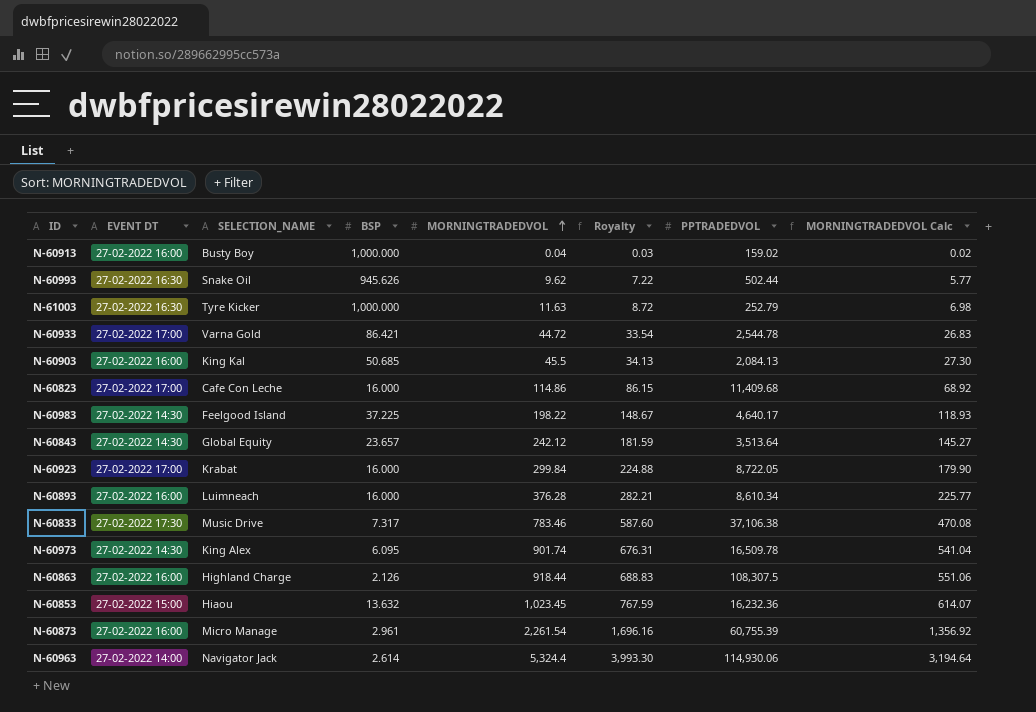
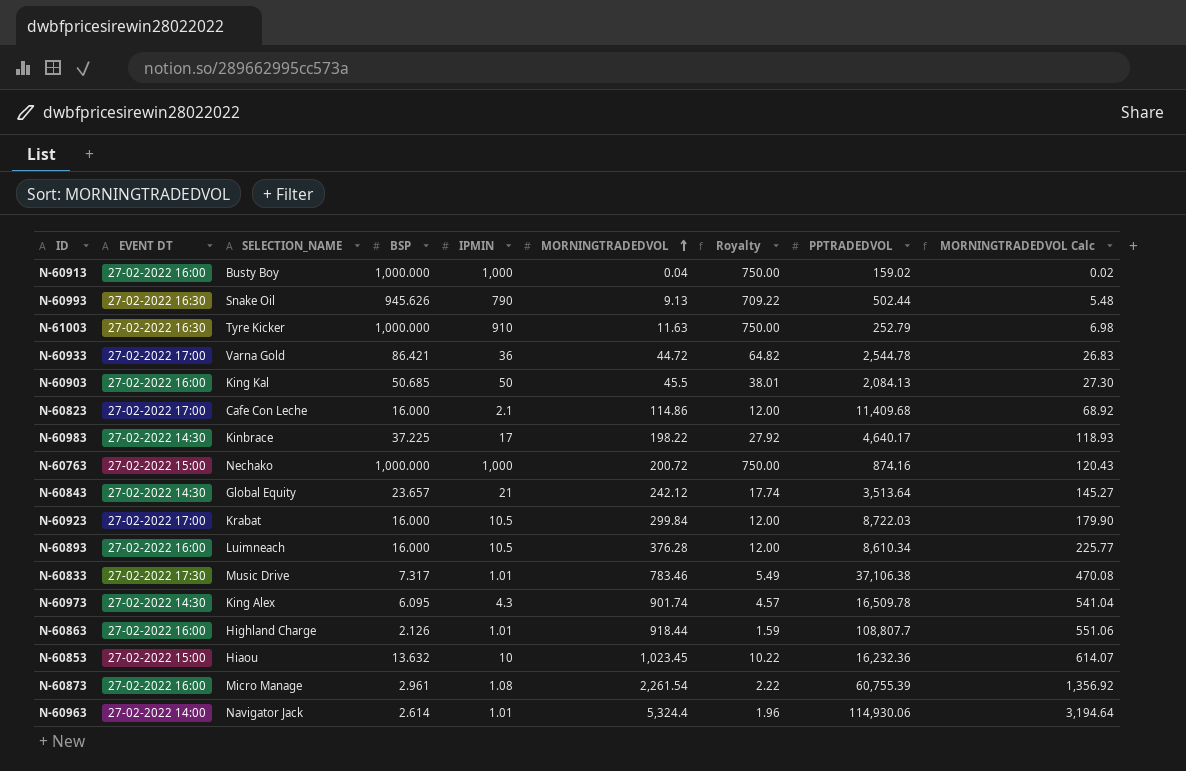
column IPMIN | position: none -> 5
column Royalty | formula: [MORNINGTRADEDVOL] * 0.75 -> [BSP] * 0.75
N-60993 | MORNINGTRADEDVOL: 9.62 -> 9.13
N-60993 | MORNINGTRADEDVOL Calc: 5.77 -> 5.48
N-60983 | SELECTION_NAME: Feelgood Island -> Kinbrace
row N-60763: none -> 27-02-2022 15:00 | Nechako | 1,000.000 | 1,000 | 200.72 | 750.00 | 874.16 | 120.43
N-60923 | PPTRADEDVOL: 8,722.05 -> 8,722.03
N-60863 | PPTRADEDVOL: 108,307.5 -> 108,807.7

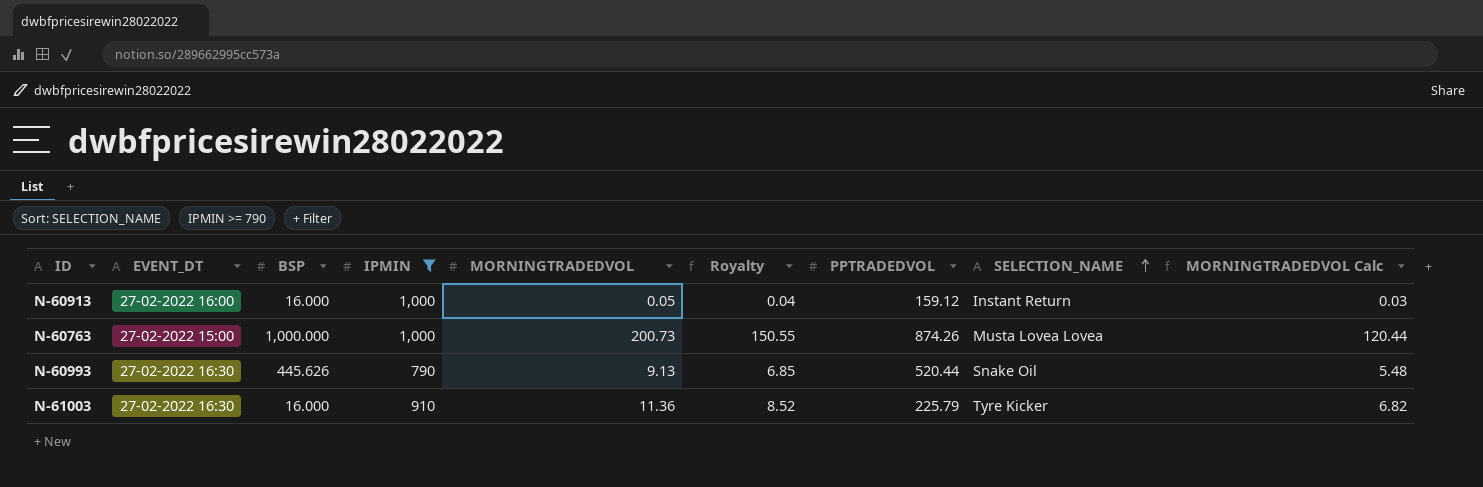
filter: none -> IPMIN >= 790
row order: MORNINGTRADEDVOL ascending -> SELECTION_NAME ascending
column name: EVENT DT -> EVENT_DT
column Royalty | formula: [BSP] * 0.75 -> [MORNINGTRADEDVOL] * 0.75
column SELECTION_NAME | position: 3 -> 8
N-60913 | BSP: 1,000.000 -> 16.000
N-60913 | MORNINGTRADEDVOL: 0.04 -> 0.05
N-60913 | PPTRADEDVOL: 159.02 -> 159.12
N-60913 | SELECTION_NAME: Busty Boy -> Instant Return
N-60913 | MORNINGTRADEDVOL Calc: 0.02 -> 0.03
N-60763 | MORNINGTRADEDVOL: 200.72 -> 200.73
N-60763 | PPTRADEDVOL: 874.16 -> 874.26
N-60763 | SELECTION_NAME: Nechako -> Musta Lovea Lovea
N-60763 | MORNINGTRADEDVOL Calc: 120.43 -> 120.44
N-60993 | BSP: 945.626 -> 445.626
N-60993 | PPTRADEDVOL: 502.44 -> 520.44
N-61003 | BSP: 1,000.000 -> 16.000
N-61003 | MORNINGTRADEDVOL: 11.63 -> 11.36
N-61003 | PPTRADEDVOL: 252.79 -> 225.79
N-61003 | MORNINGTRADEDVOL Calc: 6.98 -> 6.82

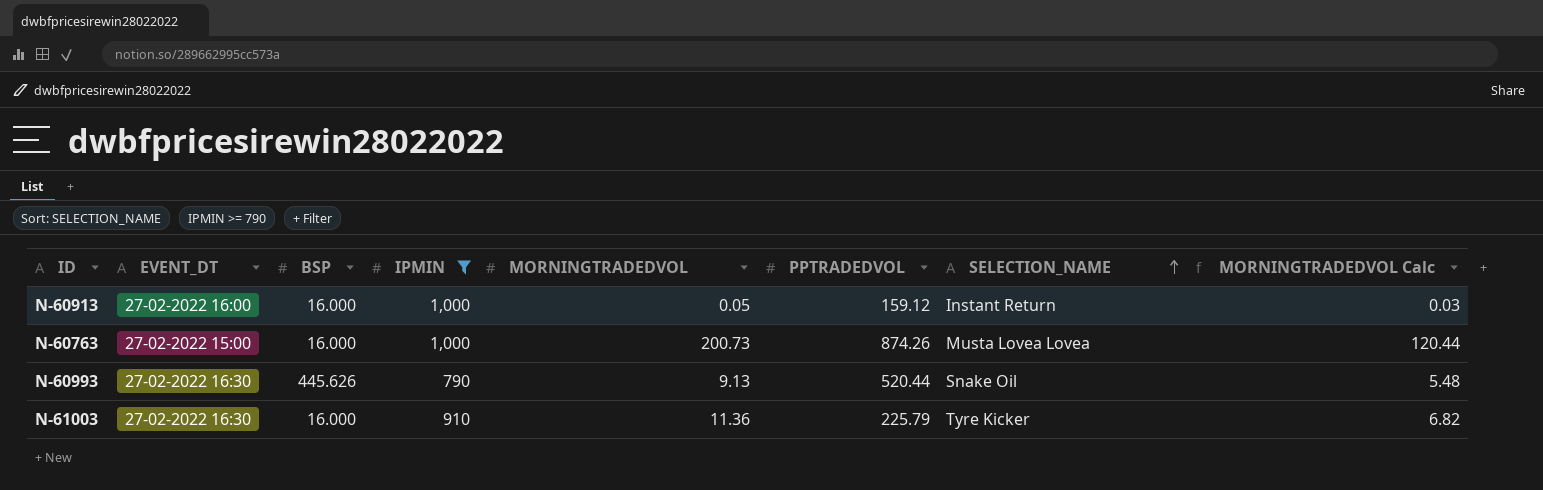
column Royalty | formula: [MORNINGTRADEDVOL] * 0.75 -> none
N-60763 | BSP: 1,000.000 -> 16.000

